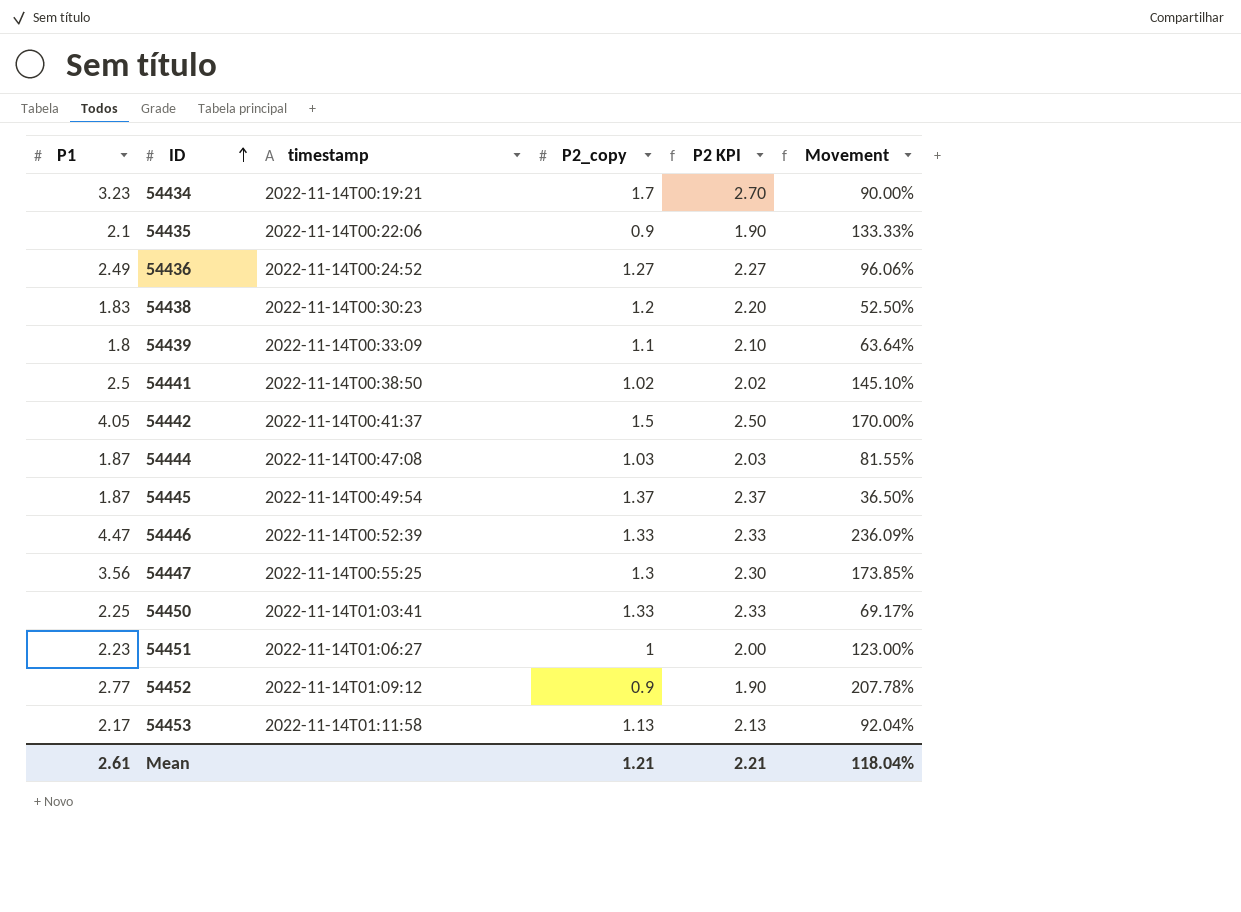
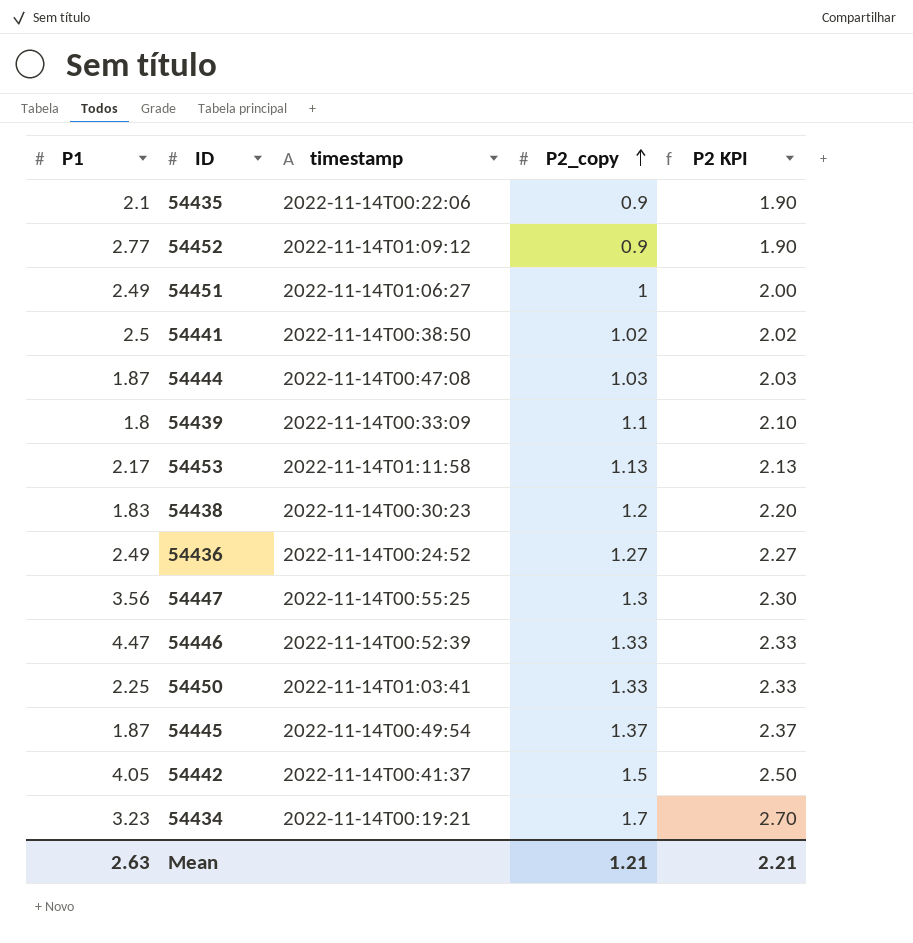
row order: ID ascending -> P2_copy ascending
column Movement | formula: ([P1] - [P2_copy]) / [P2_copy] -> none
54451 | P1: 2.23 -> 2.49
Mean | P1: 2.61 -> 2.63

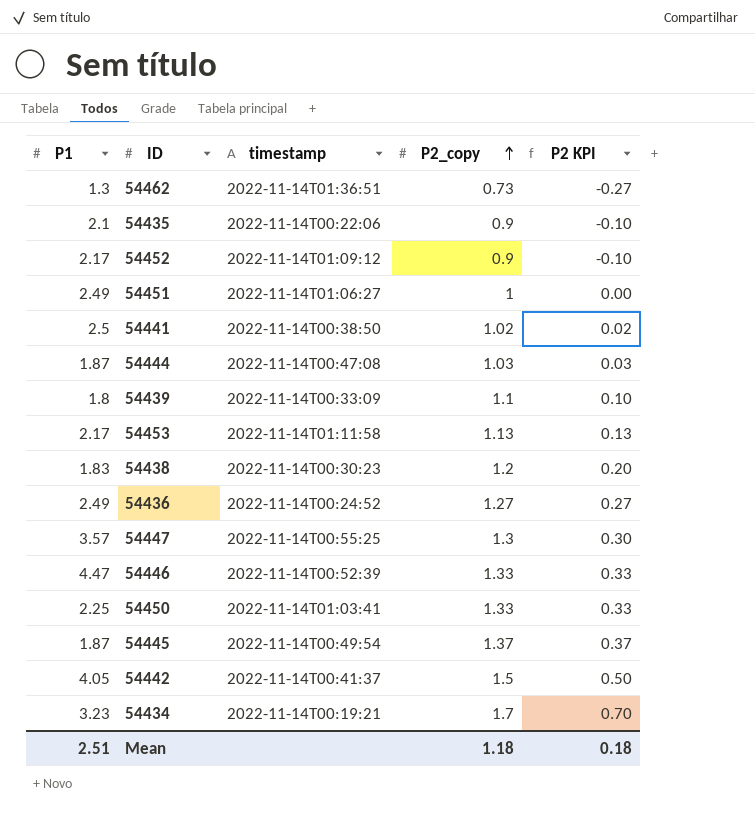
column P2 KPI | formula: [P2_copy] + 1 -> [P2_copy] - 1
row 54462: none -> 1.3 | 2022-11-14T01:36:51 | 0.73 | -0.27
54452 | P1: 2.77 -> 2.17
54447 | P1: 3.56 -> 3.57
Mean | P1: 2.63 -> 2.51
Mean | P2_copy: 1.21 -> 1.18
Mean | P2 KPI: 2.21 -> 0.18

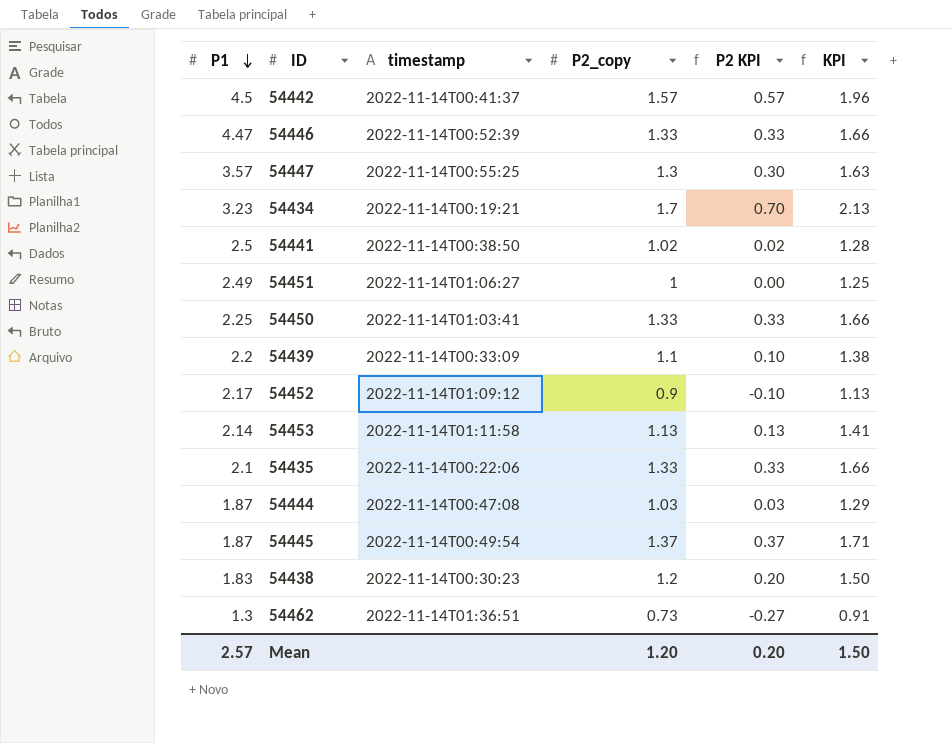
row order: P2_copy ascending -> P1 descending
column KPI | formula: none -> [P2_copy] * 1.25
row 54436: 2.49 | 2022-11-14T00:24:52 | 1.27 | 0.27 -> none
54442 | P1: 4.05 -> 4.5
54442 | P2_copy: 1.5 -> 1.57
54442 | P2 KPI: 0.50 -> 0.57
54439 | P1: 1.8 -> 2.2
54453 | P1: 2.17 -> 2.14
54435 | P2_copy: 0.9 -> 1.33
54435 | P2 KPI: -0.10 -> 0.33
Mean | P1: 2.51 -> 2.57
Mean | P2_copy: 1.18 -> 1.20
Mean | P2 KPI: 0.18 -> 0.20

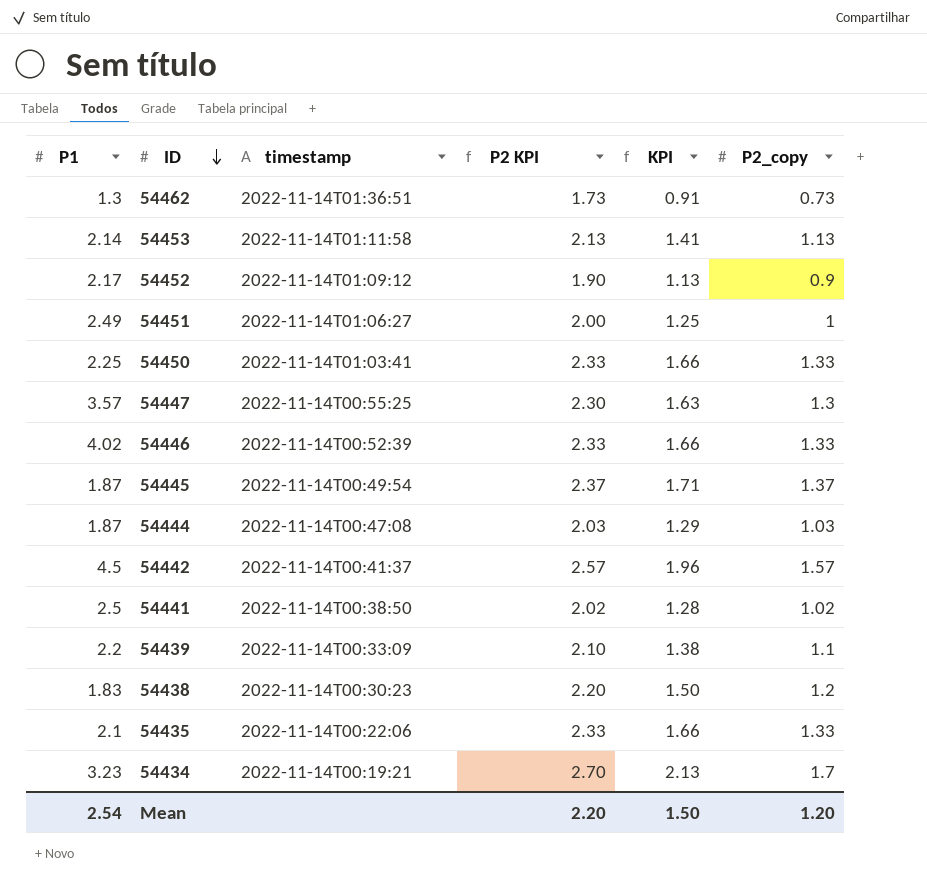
row order: P1 descending -> ID descending
column P2 KPI | formula: [P2_copy] - 1 -> [P2_copy] + 1
column P2_copy | position: 4 -> 6
54446 | P1: 4.47 -> 4.02
Mean | P1: 2.57 -> 2.54
Mean | P2 KPI: 0.20 -> 2.20

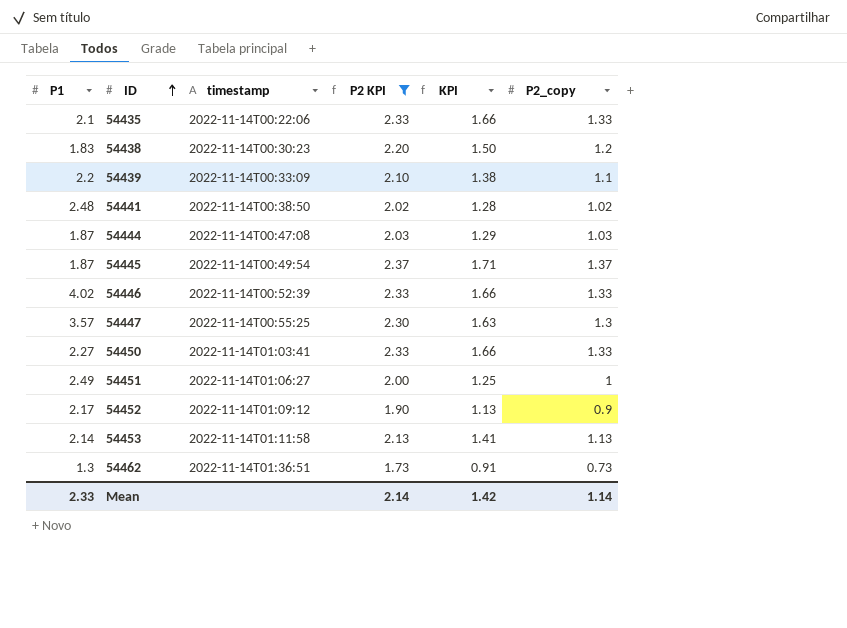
filter: none -> P2 KPI <= 2.37
row order: ID descending -> ID ascending
54441 | P1: 2.5 -> 2.48
54450 | P1: 2.25 -> 2.27
Mean | P1: 2.54 -> 2.33
Mean | P2 KPI: 2.20 -> 2.14
Mean | KPI: 1.50 -> 1.42
Mean | P2_copy: 1.20 -> 1.14

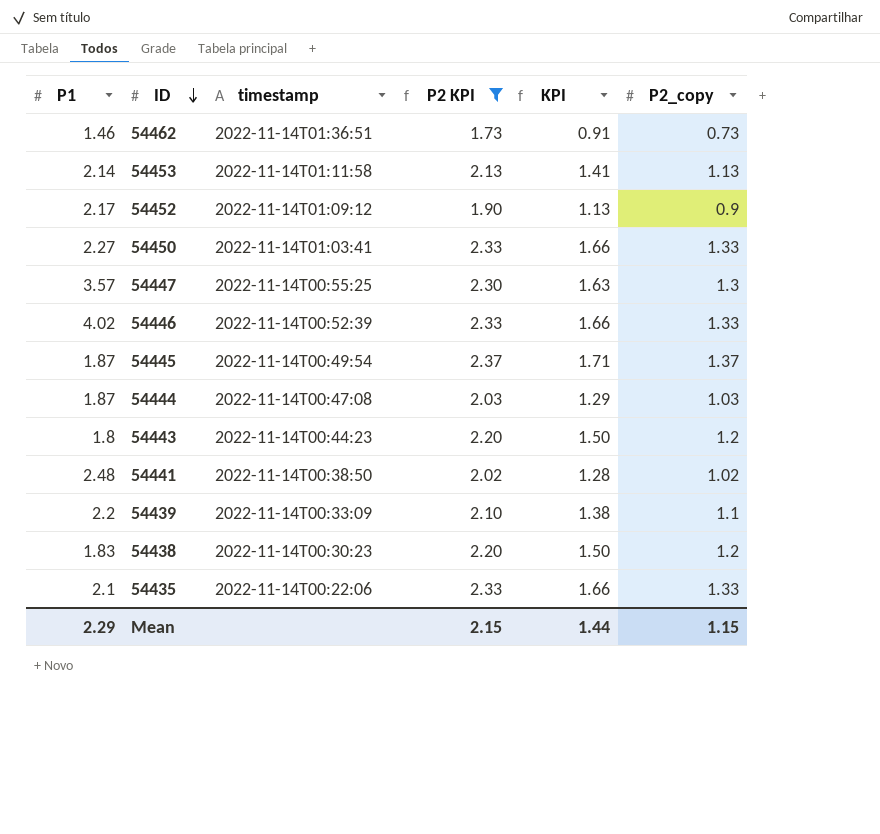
row order: ID ascending -> ID descending
row 54451: 2.49 | 2022-11-14T01:06:27 | 2.00 | 1.25 | 1 -> none
54462 | P1: 1.3 -> 1.46
row 54443: none -> 1.8 | 2022-11-14T00:44:23 | 2.20 | 1.50 | 1.2
Mean | P1: 2.33 -> 2.29
Mean | P2 KPI: 2.14 -> 2.15
Mean | KPI: 1.42 -> 1.44
Mean | P2_copy: 1.14 -> 1.15

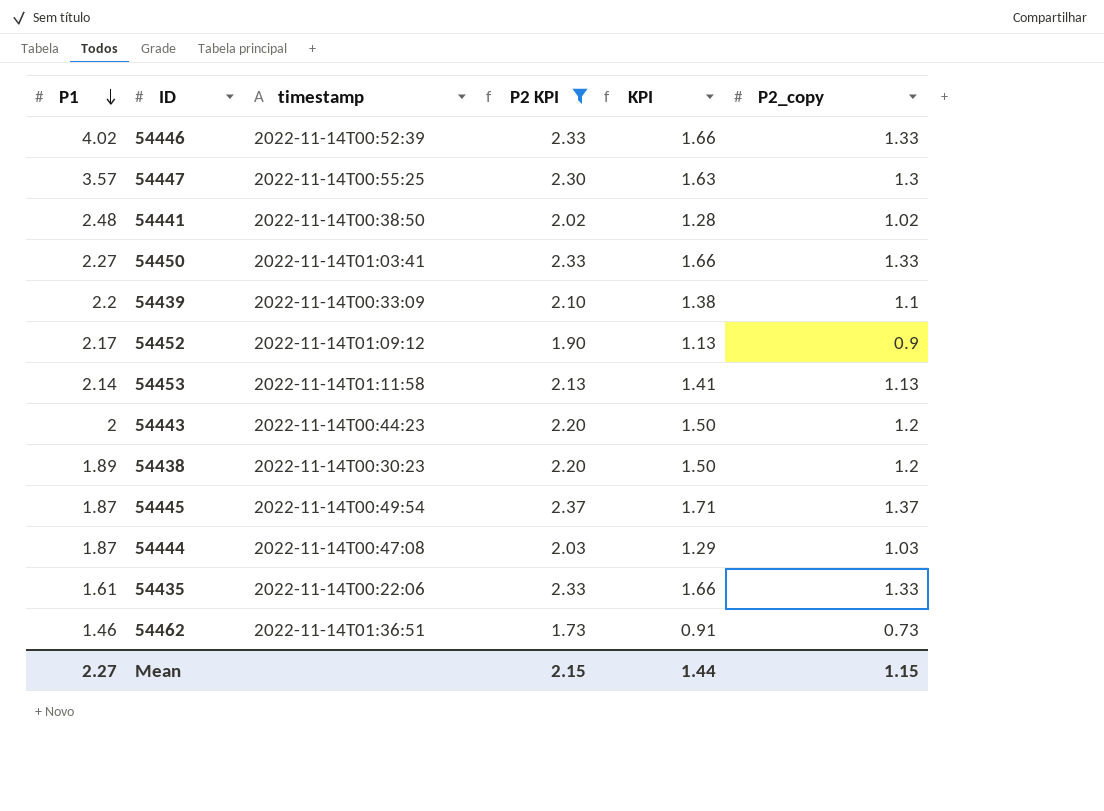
row order: ID descending -> P1 descending
54443 | P1: 1.8 -> 2
54438 | P1: 1.83 -> 1.89
54435 | P1: 2.1 -> 1.61
Mean | P1: 2.29 -> 2.27

